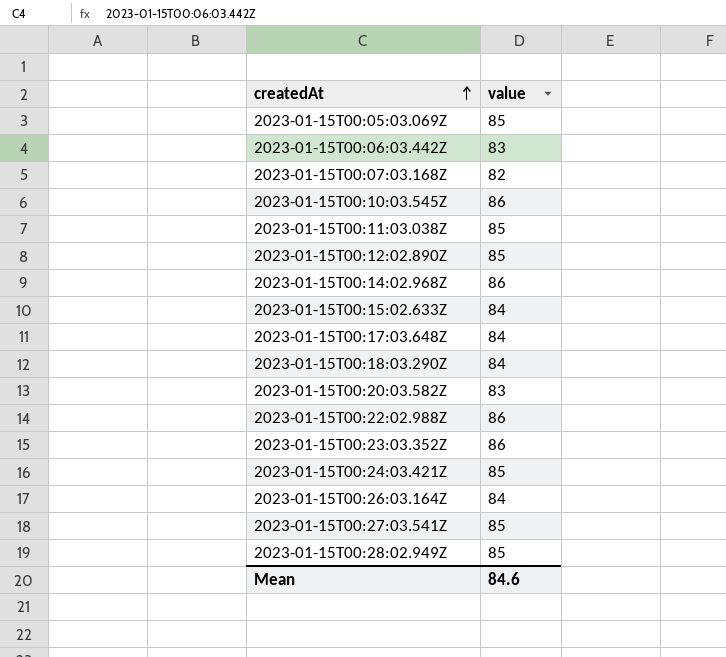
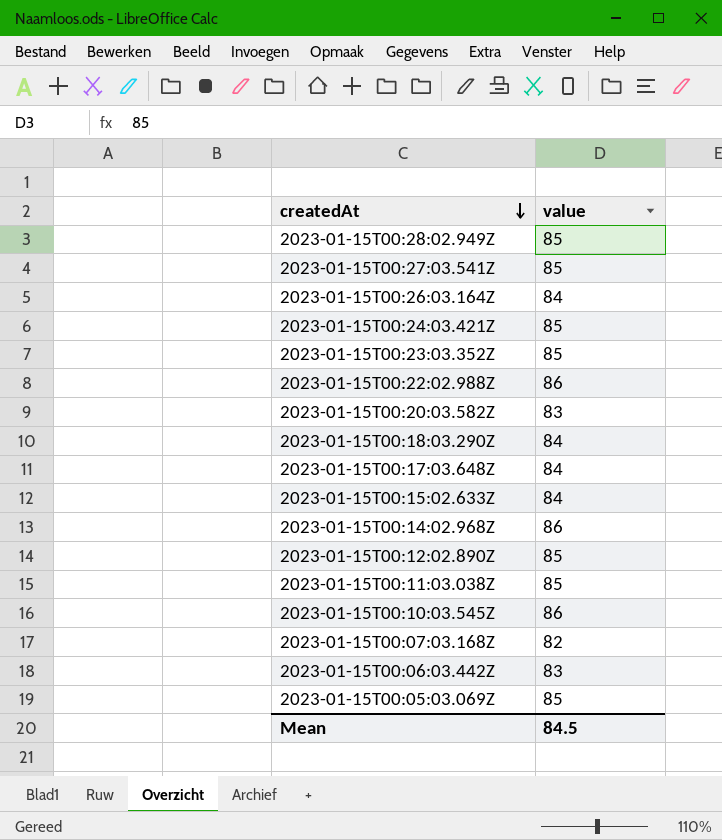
row order: createdAt ascending -> createdAt descending
2023-01-15T00:23:03.352Z | value: 86 -> 85
Mean | value: 84.6 -> 84.5

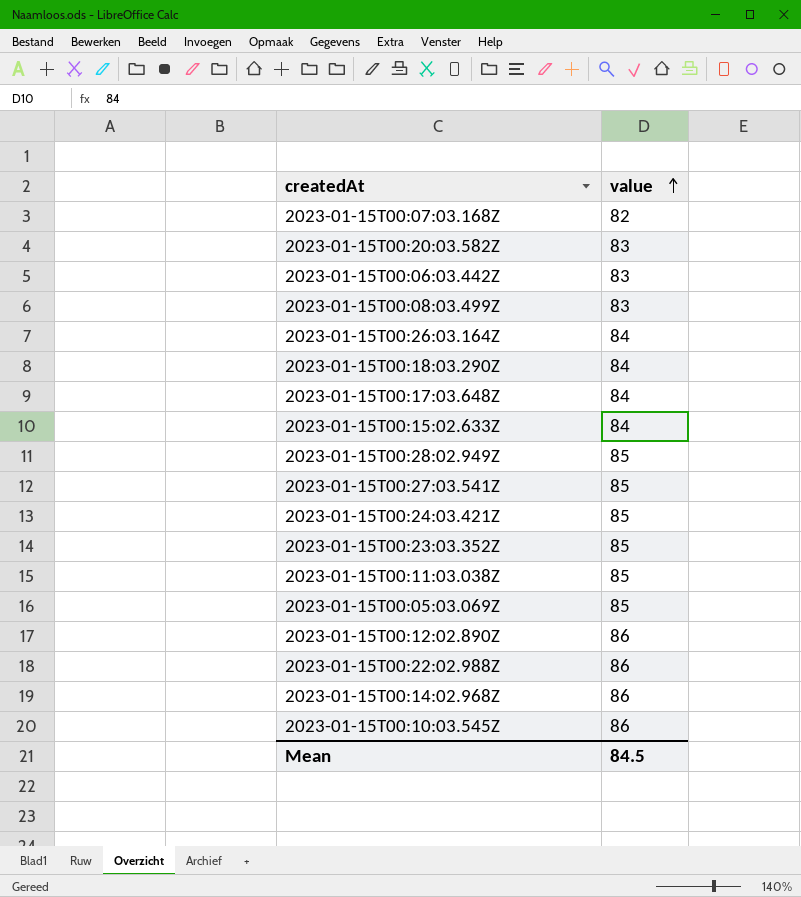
row order: createdAt descending -> value ascending
row 2023-01-15T00:08:03.499Z: none -> 83
2023-01-15T00:12:02.890Z | value: 85 -> 86

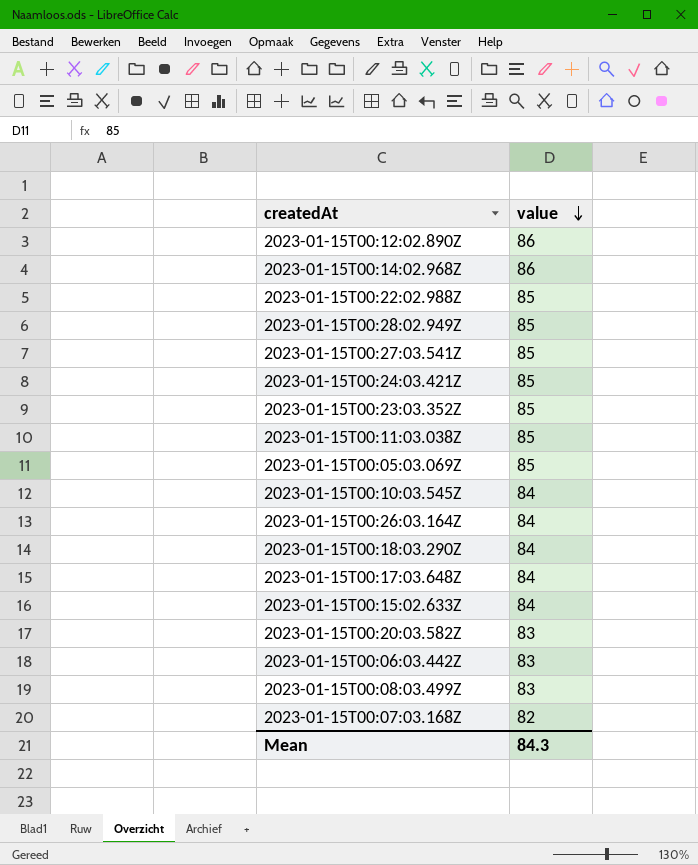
row order: value ascending -> value descending
2023-01-15T00:22:02.988Z | value: 86 -> 85
2023-01-15T00:10:03.545Z | value: 86 -> 84
Mean | value: 84.5 -> 84.3

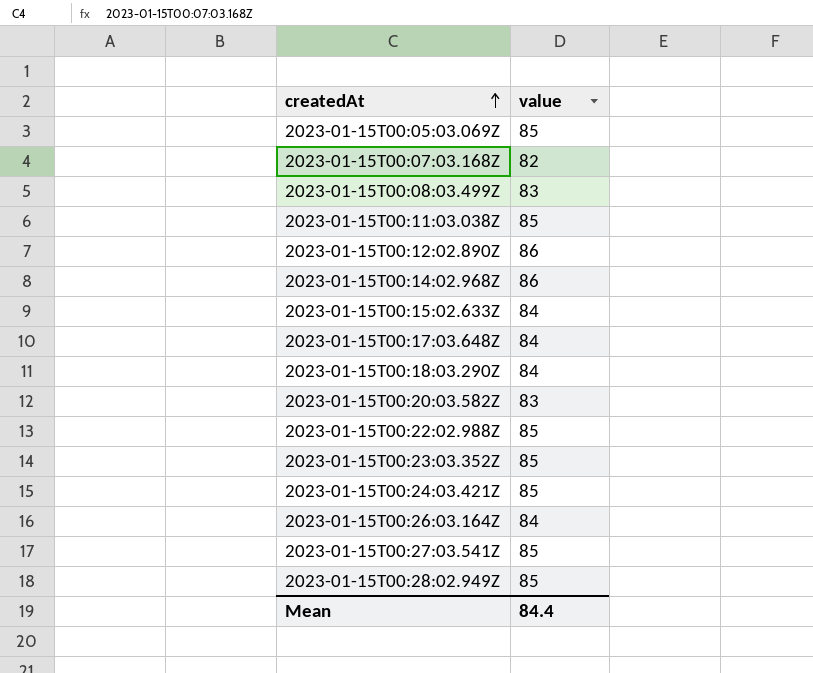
row order: value descending -> createdAt ascending
row 2023-01-15T00:10:03.545Z: 84 -> none
row 2023-01-15T00:06:03.442Z: 83 -> none
Mean | value: 84.3 -> 84.4

